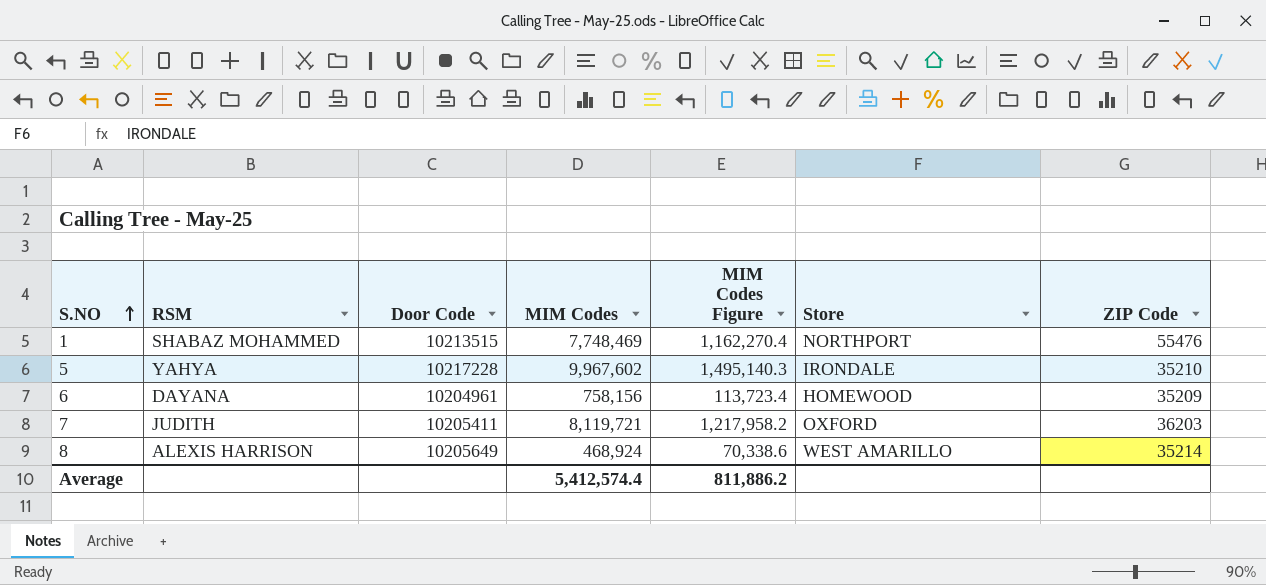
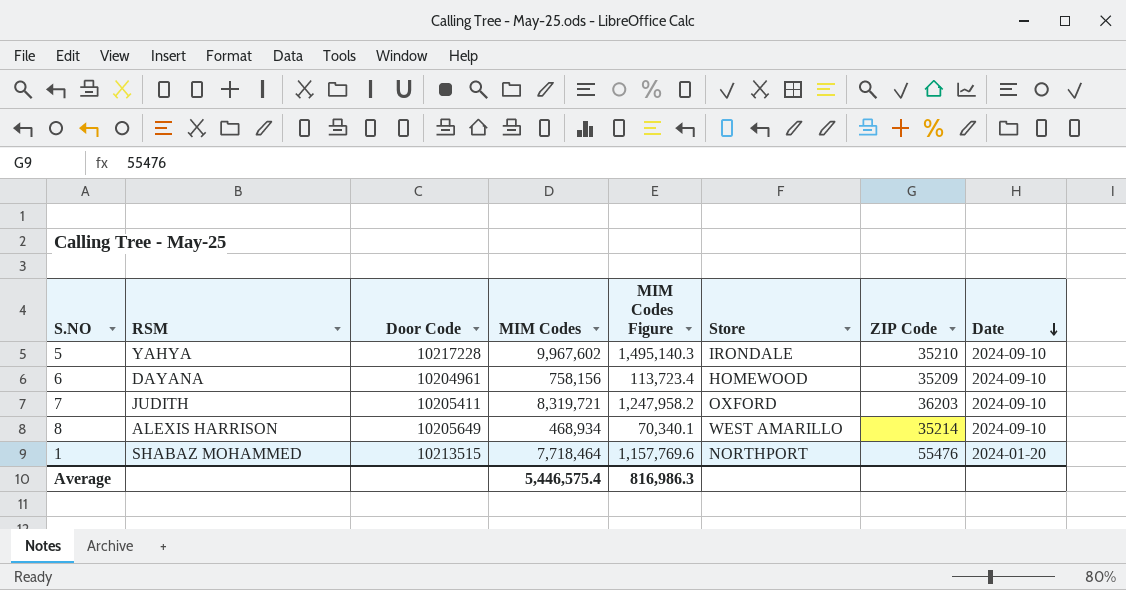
row order: S.NO ascending -> Date descending
column Date | position: none -> 8
7 | MIM Codes: 8,119,721 -> 8,319,721
7 | MIM Codes Figure: 1,217,958.2 -> 1,247,958.2
8 | MIM Codes: 468,924 -> 468,934
8 | MIM Codes Figure: 70,338.6 -> 70,340.1
1 | MIM Codes: 7,748,469 -> 7,718,464
1 | MIM Codes Figure: 1,162,270.4 -> 1,157,769.6
Average | MIM Codes: 5,412,574.4 -> 5,446,575.4
Average | MIM Codes Figure: 811,886.2 -> 816,986.3

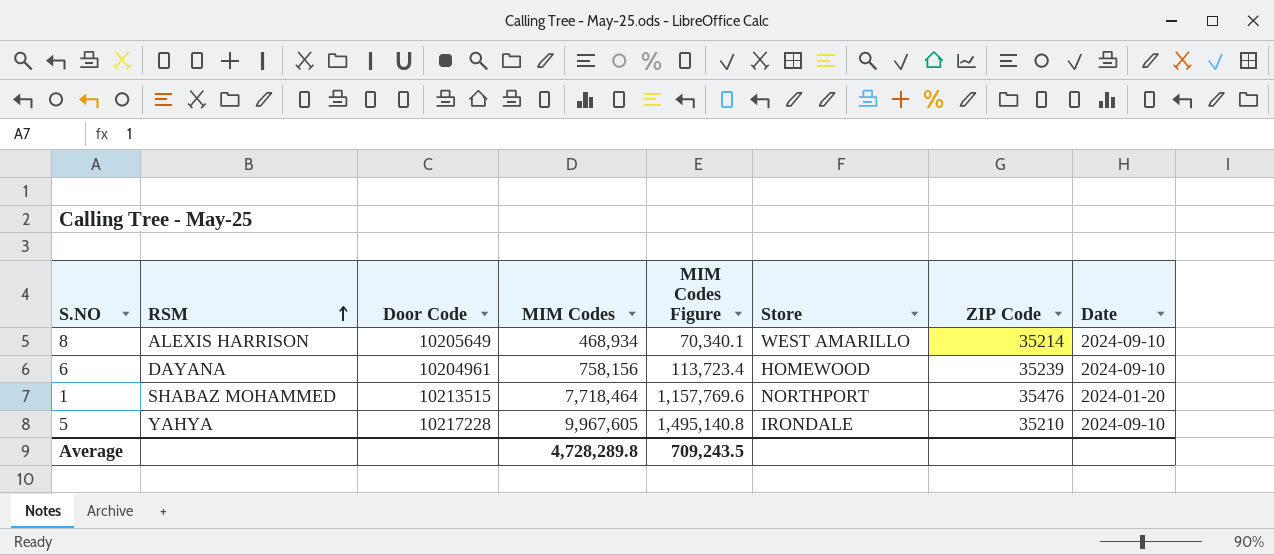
row order: Date descending -> RSM ascending
row 7: JUDITH | 10205411 | 8,319,721 | 1,247,958.2 | OXFORD | 36203 | 2024-09-10 -> none
6 | ZIP Code: 35209 -> 35239
1 | ZIP Code: 55476 -> 35476
5 | MIM Codes: 9,967,602 -> 9,967,605
5 | MIM Codes Figure: 1,495,140.3 -> 1,495,140.8
Average | MIM Codes: 5,446,575.4 -> 4,728,289.8
Average | MIM Codes Figure: 816,986.3 -> 709,243.5

